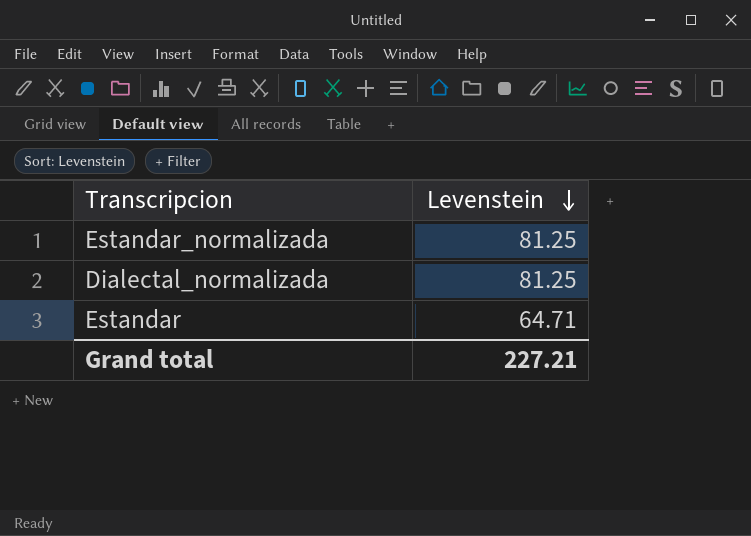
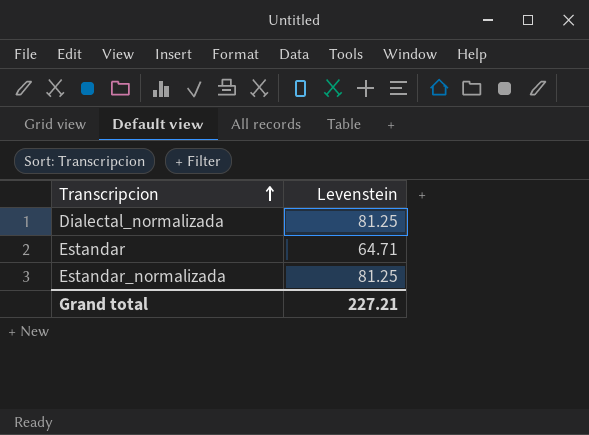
row order: Levenstein descending -> Transcripcion ascending

